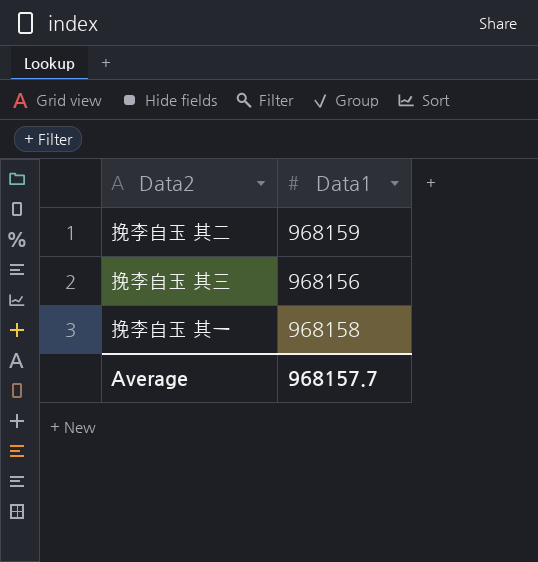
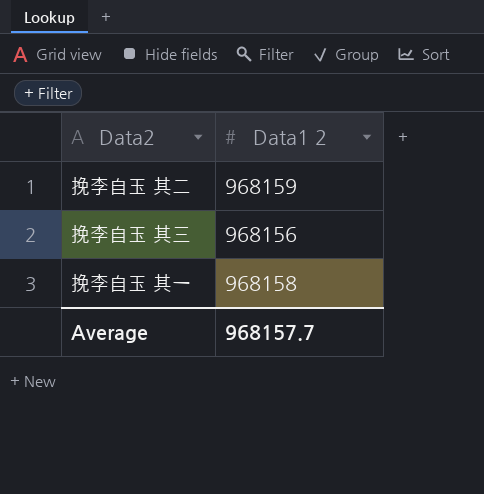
column name: Data1 -> Data1 2

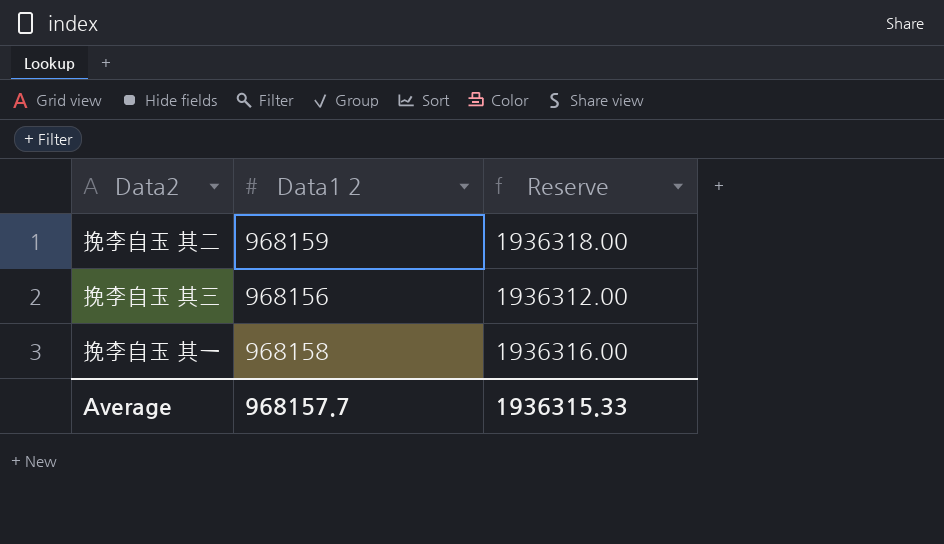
column Reserve | formula: none -> [Data1 2] * 2

